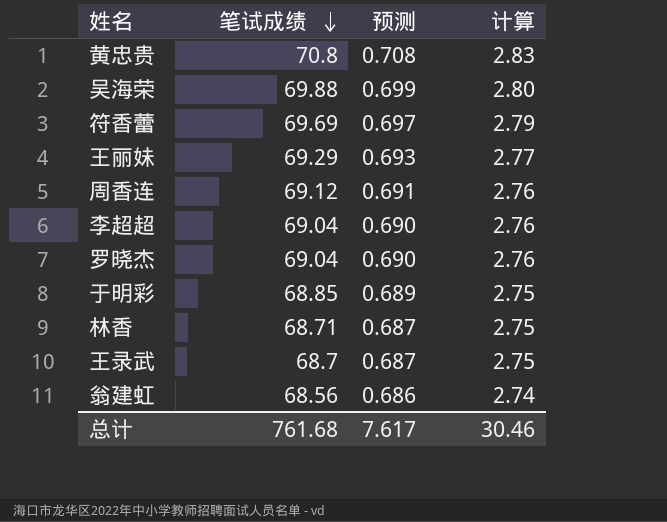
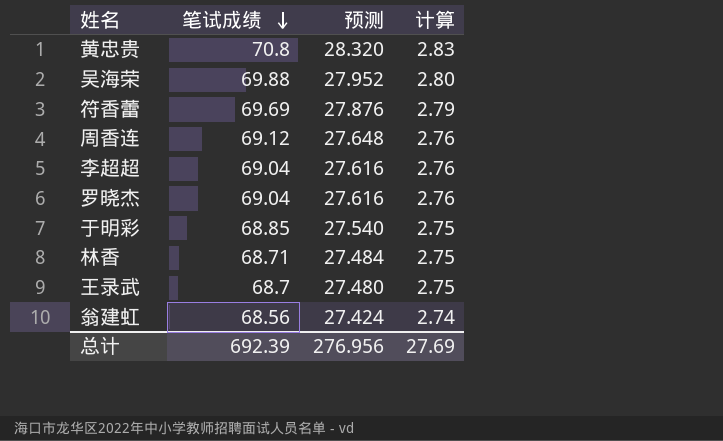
column 预测 | formula: [笔试成绩] * 0.01 -> [笔试成绩] * 0.4
row 王丽妹: 69.29 | 0.693 | 2.77 -> none
总计 | 笔试成绩: 761.68 -> 692.39
总计 | 预测: 7.617 -> 276.956
总计 | 计算: 30.46 -> 27.69

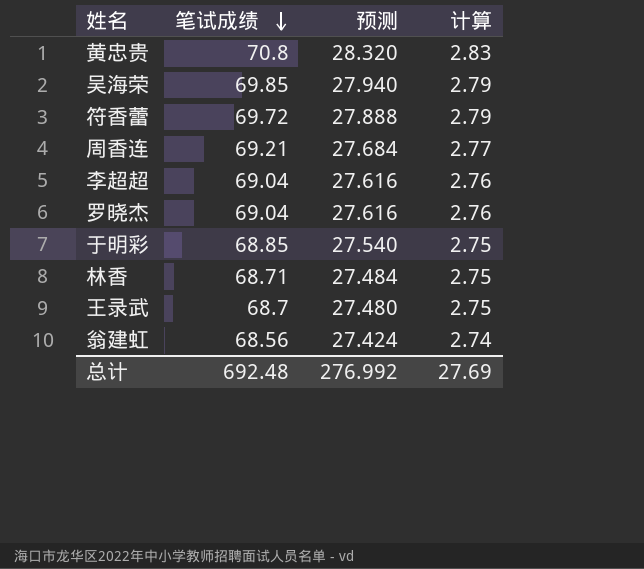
吴海荣 | 笔试成绩: 69.88 -> 69.85
吴海荣 | 预测: 27.952 -> 27.940
吴海荣 | 计算: 2.80 -> 2.79
符香蕾 | 笔试成绩: 69.69 -> 69.72
符香蕾 | 预测: 27.876 -> 27.888
周香连 | 笔试成绩: 69.12 -> 69.21
周香连 | 预测: 27.648 -> 27.684
周香连 | 计算: 2.76 -> 2.77
总计 | 笔试成绩: 692.39 -> 692.48
总计 | 预测: 276.956 -> 276.992

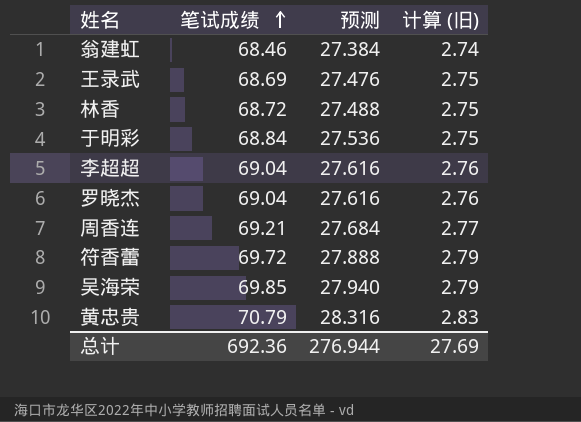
row order: 笔试成绩 descending -> 笔试成绩 ascending
column name: 计算 -> 计算 (旧)
翁建虹 | 笔试成绩: 68.56 -> 68.46
翁建虹 | 预测: 27.424 -> 27.384
王录武 | 笔试成绩: 68.7 -> 68.69
王录武 | 预测: 27.480 -> 27.476
林香 | 笔试成绩: 68.71 -> 68.72
林香 | 预测: 27.484 -> 27.488
于明彩 | 笔试成绩: 68.85 -> 68.84
于明彩 | 预测: 27.540 -> 27.536
黄忠贵 | 笔试成绩: 70.8 -> 70.79
黄忠贵 | 预测: 28.320 -> 28.316
总计 | 笔试成绩: 692.48 -> 692.36
总计 | 预测: 276.992 -> 276.944

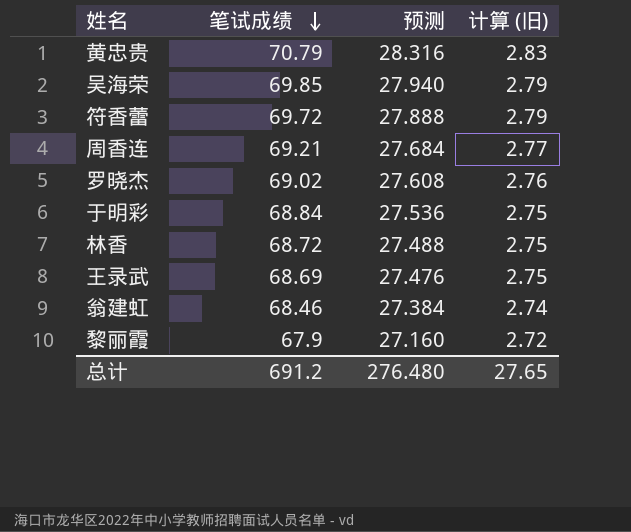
row order: 笔试成绩 ascending -> 笔试成绩 descending
row 李超超: 69.04 | 27.616 | 2.76 -> none
罗晓杰 | 笔试成绩: 69.04 -> 69.02
罗晓杰 | 预测: 27.616 -> 27.608
row 黎丽霞: none -> 67.9 | 27.160 | 2.72
总计 | 笔试成绩: 692.36 -> 691.2
总计 | 预测: 276.944 -> 276.480
总计 | 计算 (旧): 27.69 -> 27.65

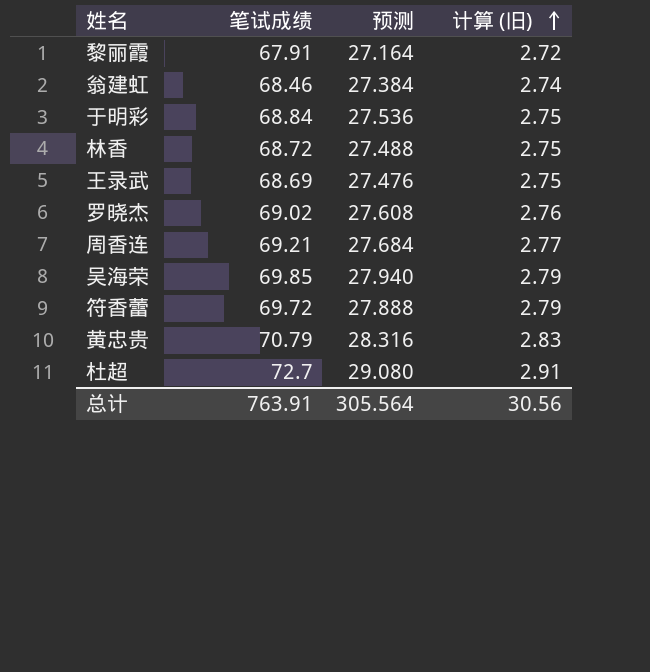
row order: 笔试成绩 descending -> 计算 (旧) ascending
黎丽霞 | 笔试成绩: 67.9 -> 67.91
黎丽霞 | 预测: 27.160 -> 27.164
row 杜超: none -> 72.7 | 29.080 | 2.91
总计 | 笔试成绩: 691.2 -> 763.91
总计 | 预测: 276.480 -> 305.564
总计 | 计算 (旧): 27.65 -> 30.56

